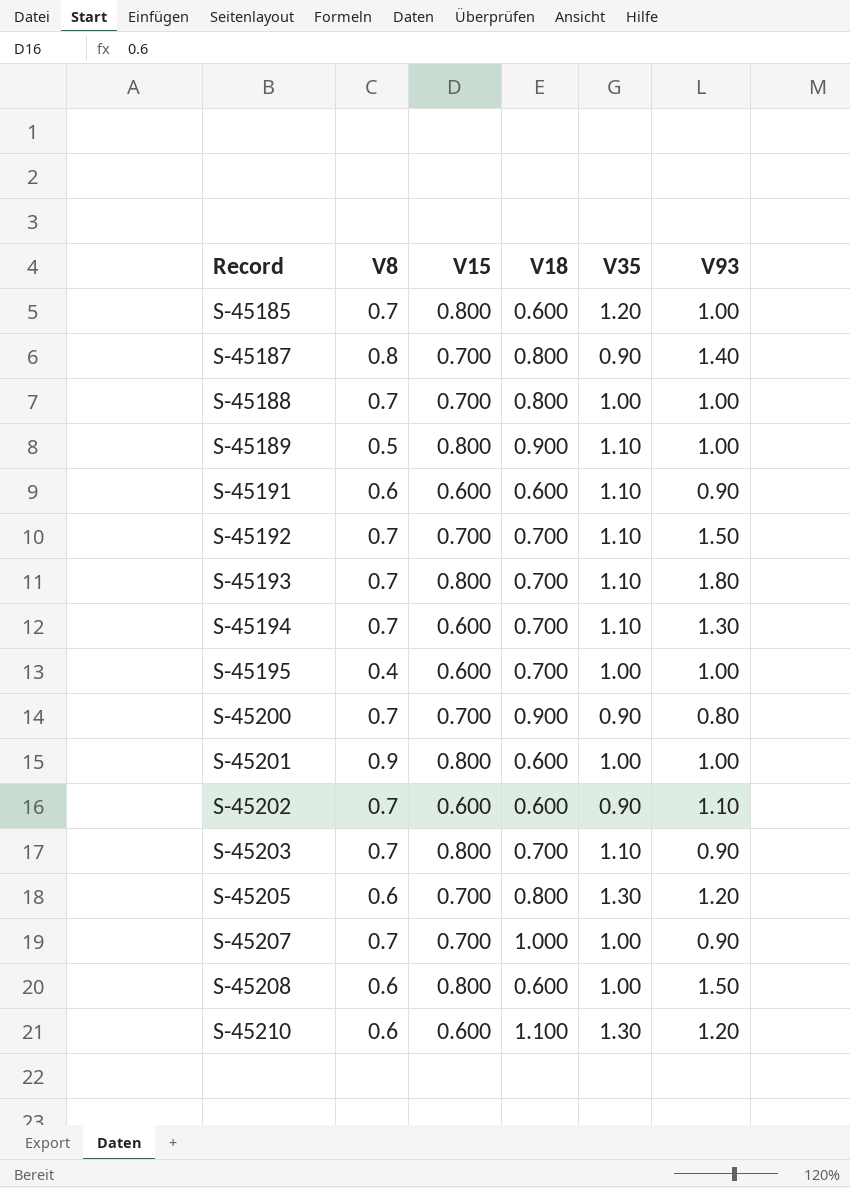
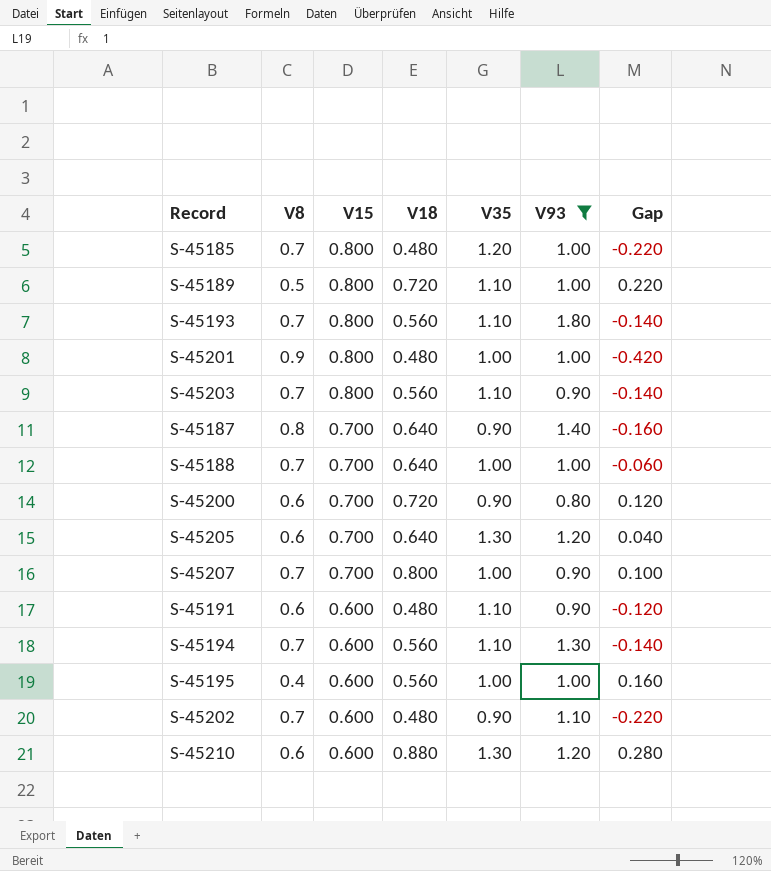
filter: none -> V93 != 1.50
row order: Record ascending -> V15 descending
column Gap | formula: none -> [V18] - [V8]
S-45185 | V18: 0.600 -> 0.480
S-45189 | V18: 0.900 -> 0.720
S-45193 | V18: 0.700 -> 0.560
S-45201 | V18: 0.600 -> 0.480
S-45203 | V18: 0.700 -> 0.560
S-45187 | V18: 0.800 -> 0.640
S-45188 | V18: 0.800 -> 0.640
S-45200 | V8: 0.7 -> 0.6
S-45200 | V18: 0.900 -> 0.720
S-45205 | V18: 0.800 -> 0.640
S-45207 | V18: 1.000 -> 0.800
S-45191 | V18: 0.600 -> 0.480
S-45194 | V18: 0.700 -> 0.560
S-45195 | V18: 0.700 -> 0.560
S-45202 | V18: 0.600 -> 0.480
S-45210 | V18: 1.100 -> 0.880

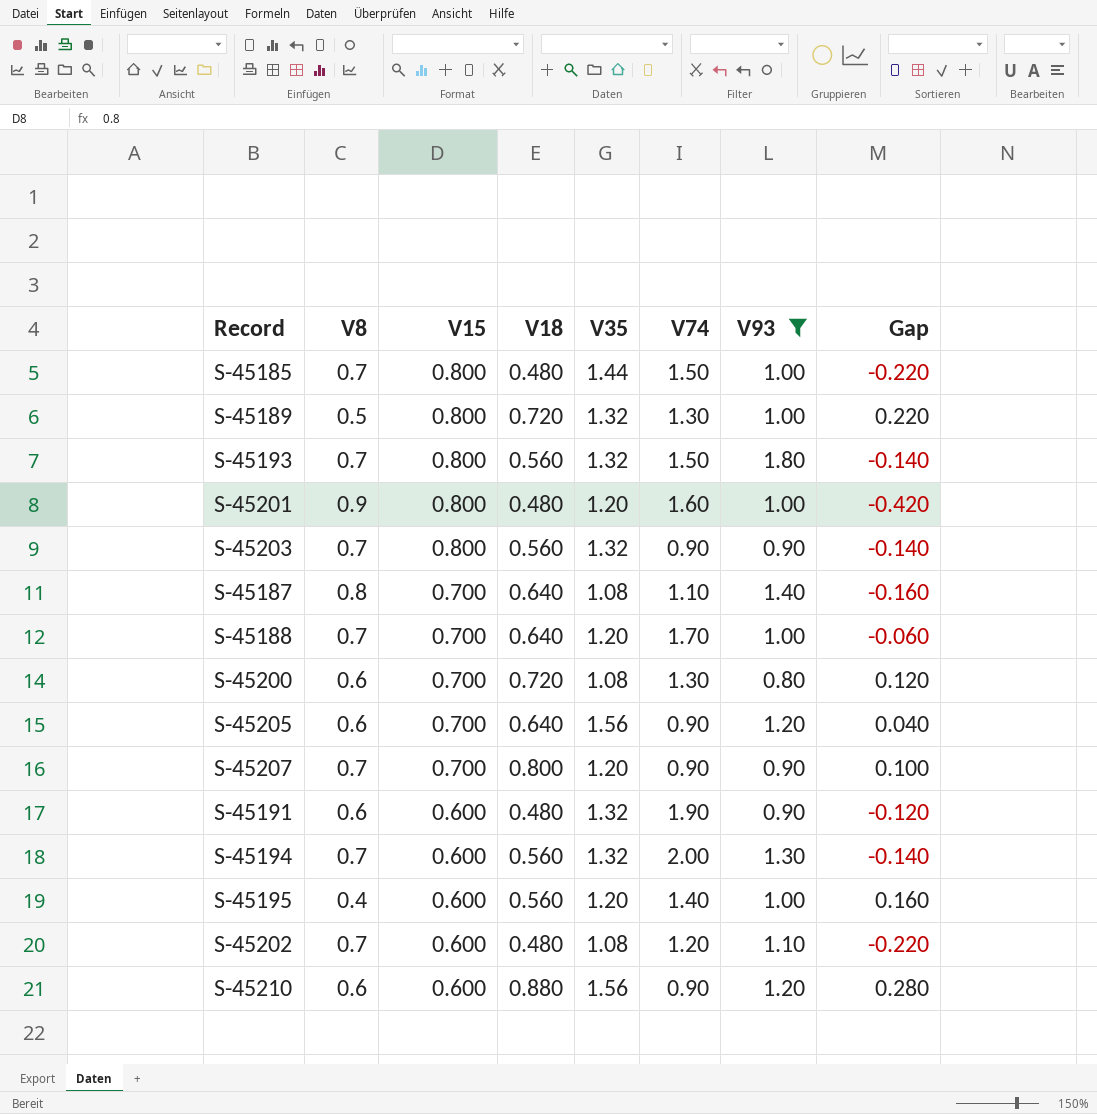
column V74 | position: none -> 6
S-45185 | V35: 1.20 -> 1.44
S-45189 | V35: 1.10 -> 1.32
S-45193 | V35: 1.10 -> 1.32
S-45201 | V35: 1.00 -> 1.20
S-45203 | V35: 1.10 -> 1.32
S-45187 | V35: 0.90 -> 1.08
S-45188 | V35: 1.00 -> 1.20
S-45200 | V35: 0.90 -> 1.08
S-45205 | V35: 1.30 -> 1.56
S-45207 | V35: 1.00 -> 1.20
S-45191 | V35: 1.10 -> 1.32
S-45194 | V35: 1.10 -> 1.32
S-45195 | V35: 1.00 -> 1.20
S-45202 | V35: 0.90 -> 1.08
S-45210 | V35: 1.30 -> 1.56

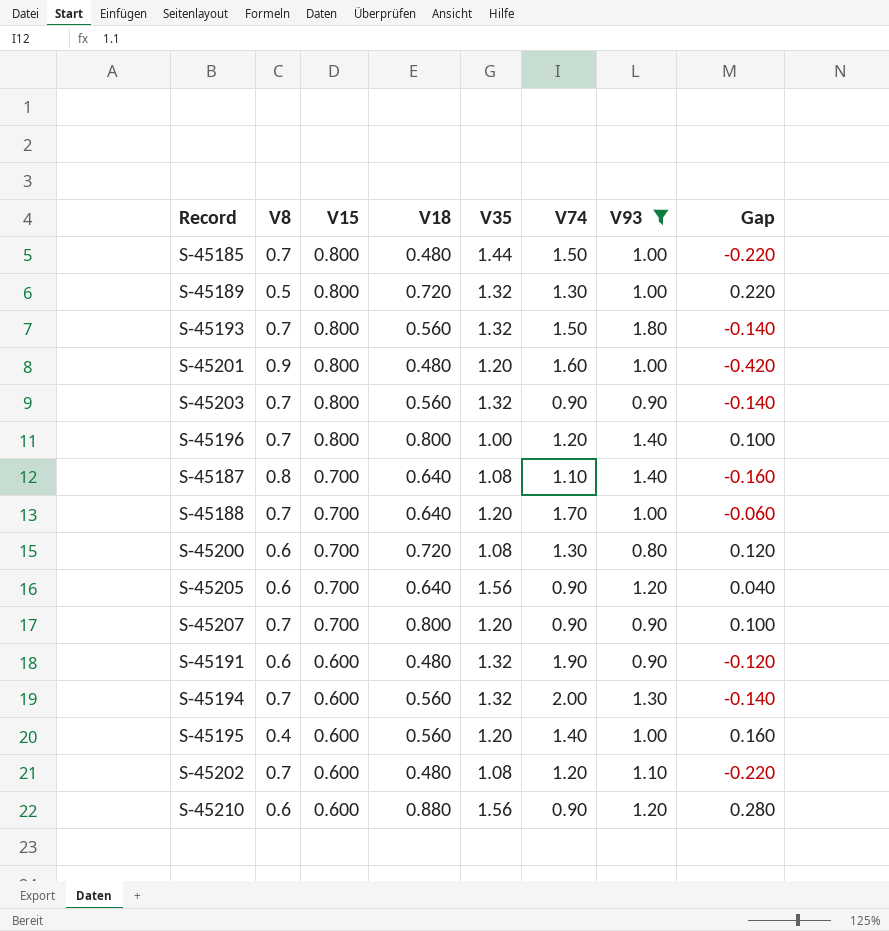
row S-45196: none -> 0.7 | 0.800 | 0.800 | 1.00 | 1.20 | 1.40 | 0.100

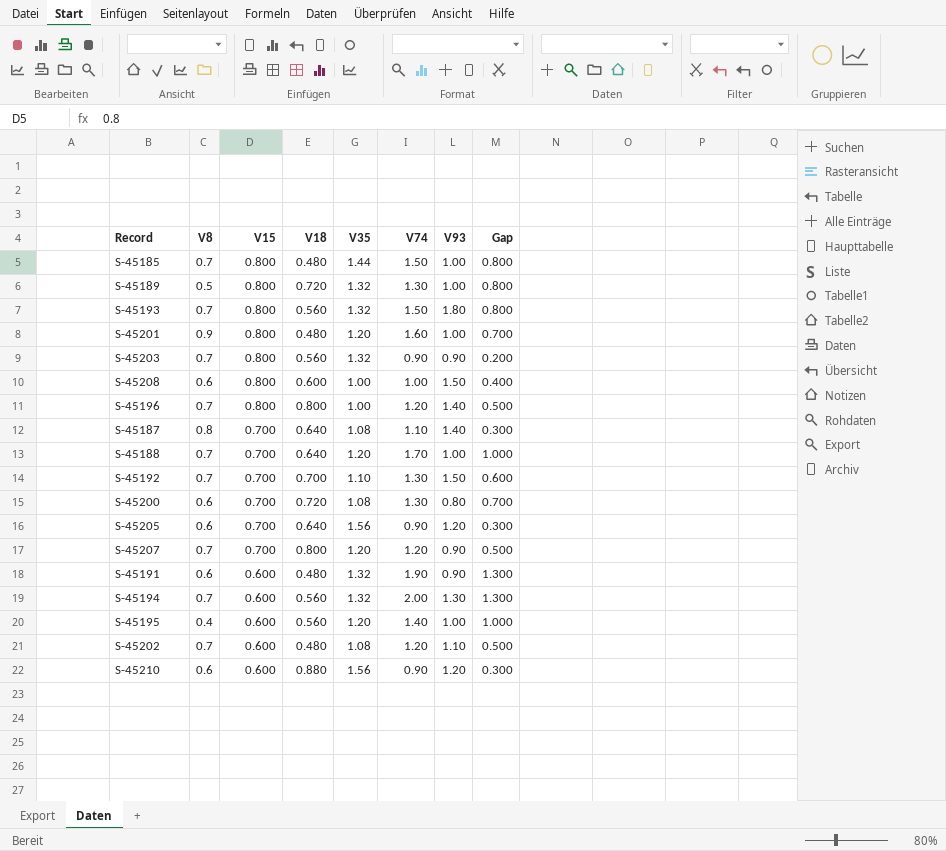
filter: V93 != 1.50 -> none
column Gap | formula: [V18] - [V8] -> [V74] - [V8]
S-45207 | V74: 0.90 -> 1.20

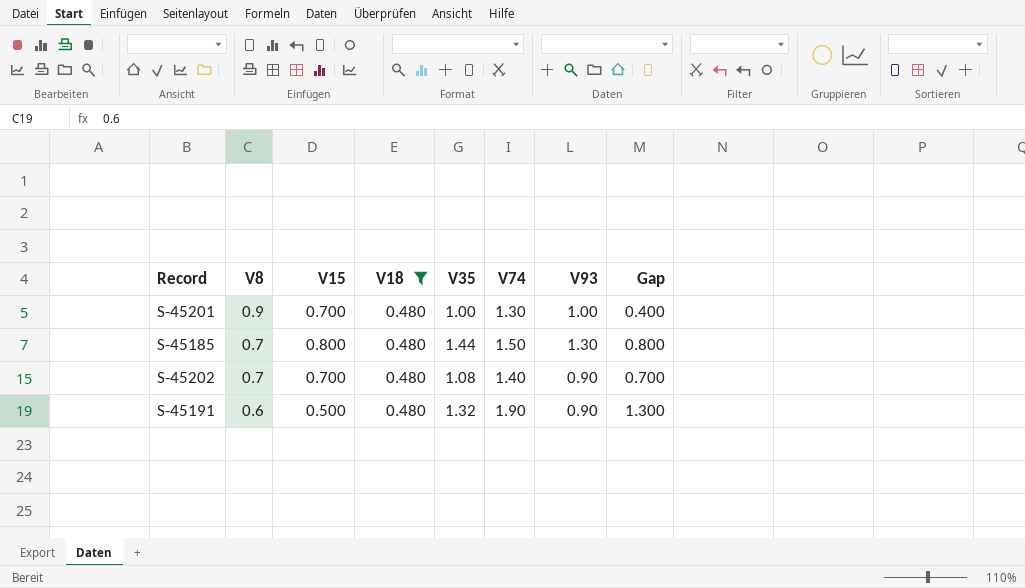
filter: none -> V18 = 0.480
row order: V15 descending -> V8 descending
S-45201 | V15: 0.800 -> 0.700
S-45201 | V35: 1.20 -> 1.00
S-45201 | V74: 1.60 -> 1.30
S-45201 | Gap: 0.700 -> 0.400
S-45185 | V93: 1.00 -> 1.30
S-45202 | V15: 0.600 -> 0.700
S-45202 | V74: 1.20 -> 1.40
S-45202 | V93: 1.10 -> 0.90
S-45202 | Gap: 0.500 -> 0.700
S-45191 | V15: 0.600 -> 0.500

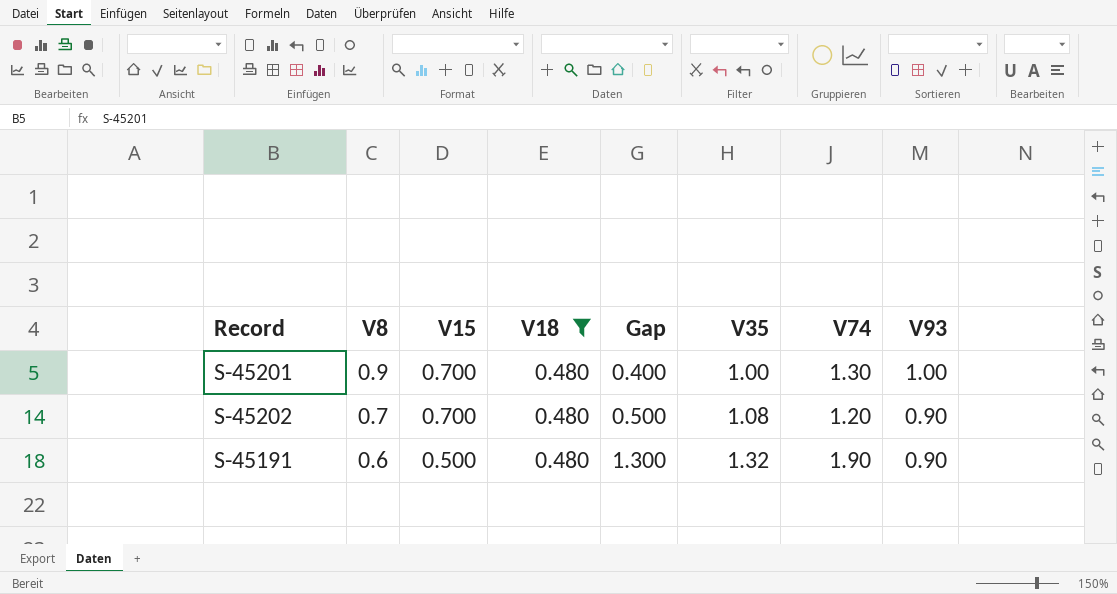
column Gap | position: 8 -> 5
row S-45185: 0.7 | 0.800 | 0.480 | 1.44 | 1.50 | 1.30 | 0.800 -> none
S-45202 | Gap: 0.700 -> 0.500
S-45202 | V74: 1.40 -> 1.20

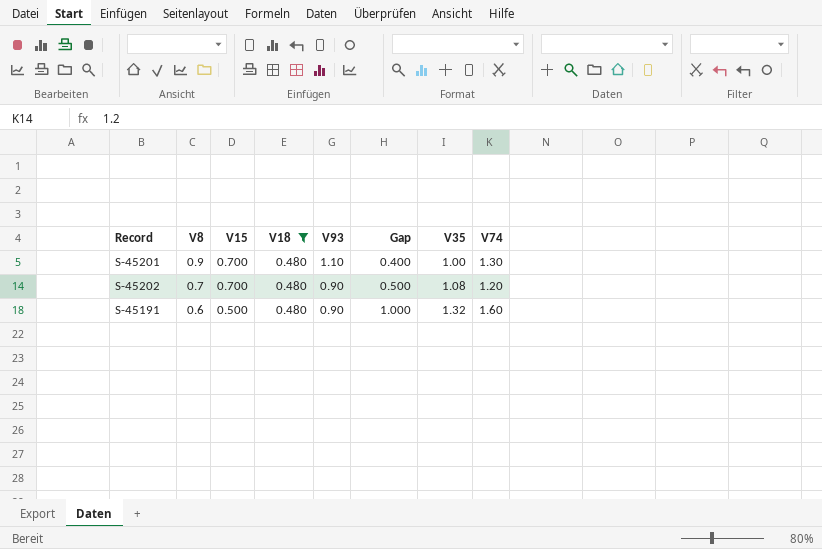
column V93 | position: 8 -> 5
S-45201 | V93: 1.00 -> 1.10
S-45191 | Gap: 1.300 -> 1.000
S-45191 | V74: 1.90 -> 1.60

